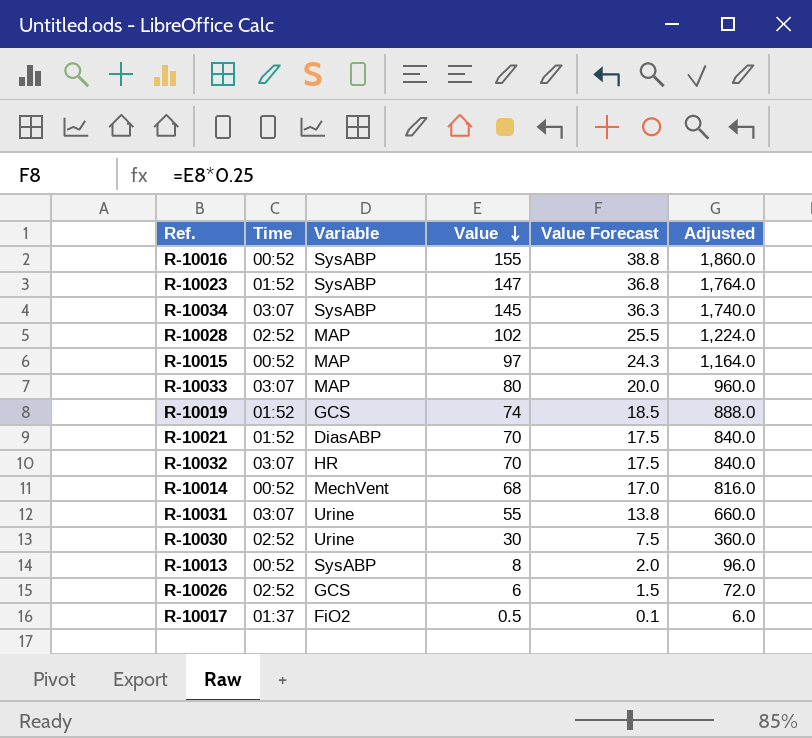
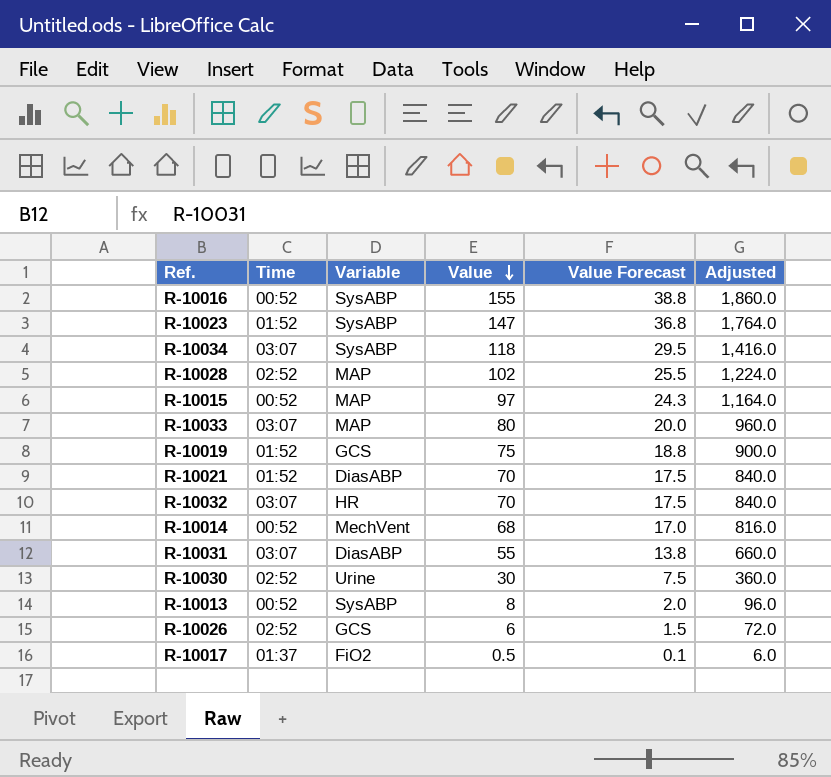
R-10034 | Value: 145 -> 118
R-10034 | Value Forecast: 36.3 -> 29.5
R-10034 | Adjusted: 1,740.0 -> 1,416.0
R-10019 | Value: 74 -> 75
R-10019 | Value Forecast: 18.5 -> 18.8
R-10019 | Adjusted: 888.0 -> 900.0
R-10031 | Variable: Urine -> DiasABP

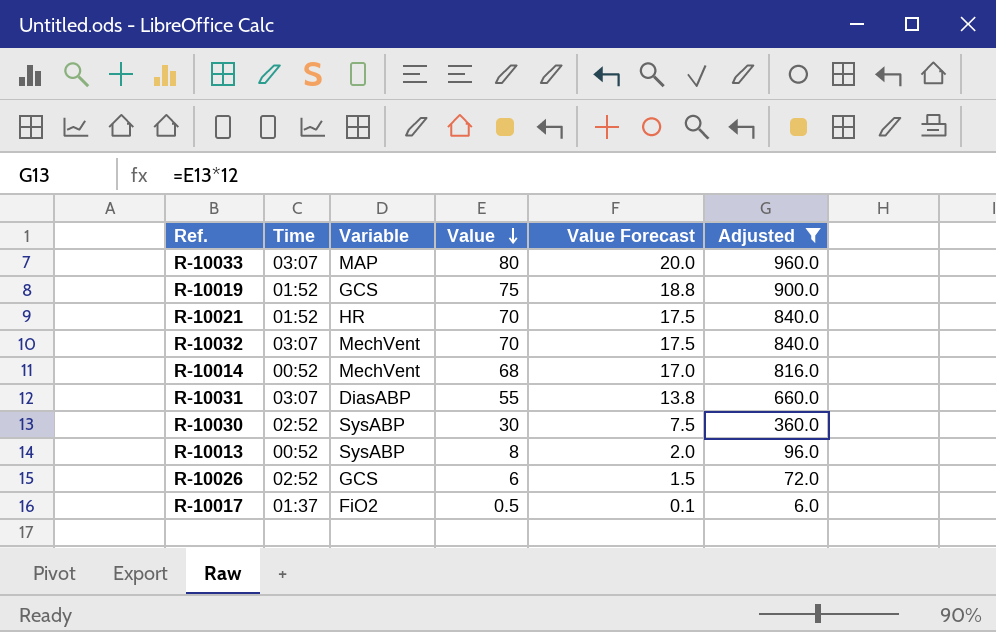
filter: none -> Adjusted <= 960.0
R-10021 | Variable: DiasABP -> HR
R-10032 | Variable: HR -> MechVent
R-10030 | Variable: Urine -> SysABP

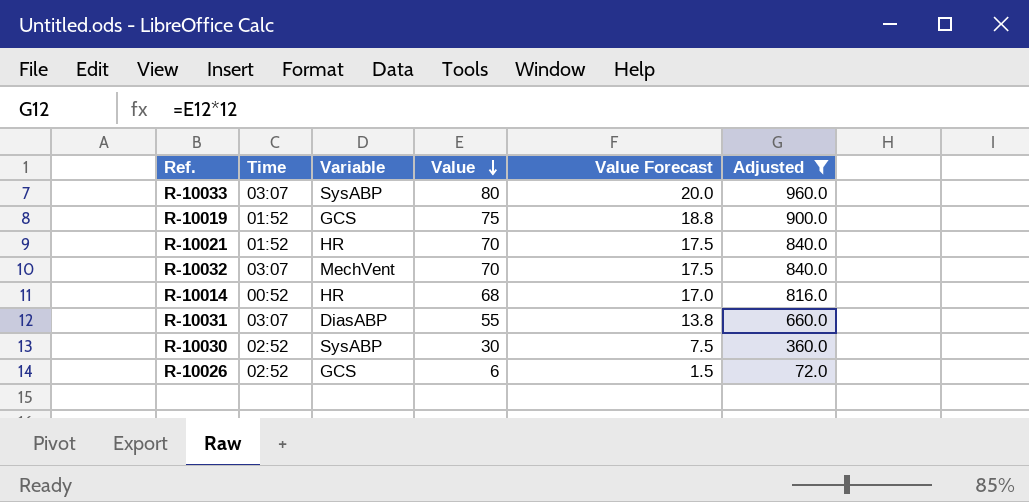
row R-10013: 00:52 | SysABP | 8 | 2.0 | 96.0 -> none
row R-10017: 01:37 | FiO2 | 0.5 | 0.1 | 6.0 -> none
R-10033 | Variable: MAP -> SysABP
R-10014 | Variable: MechVent -> HR

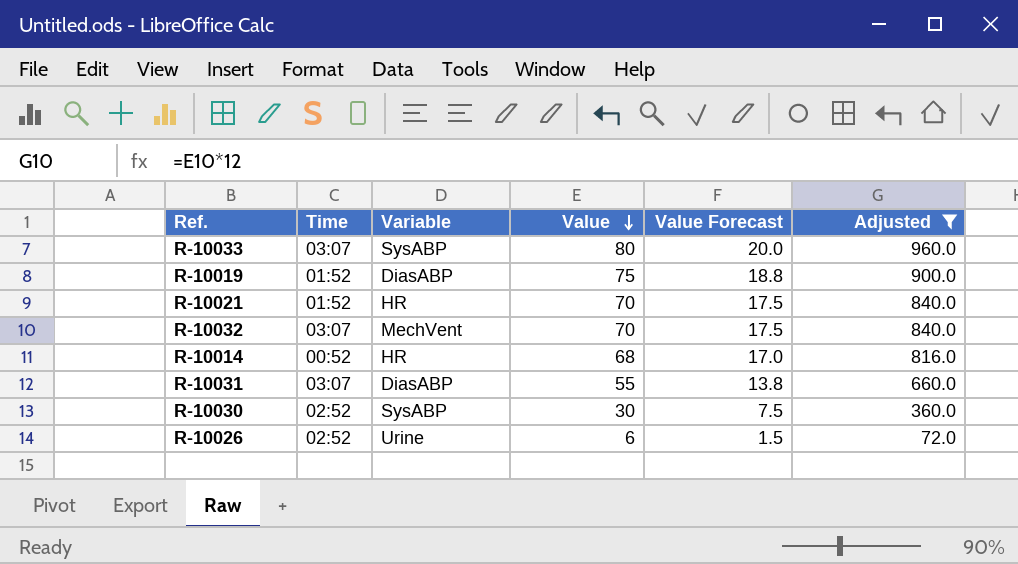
R-10019 | Variable: GCS -> DiasABP
R-10026 | Variable: GCS -> Urine

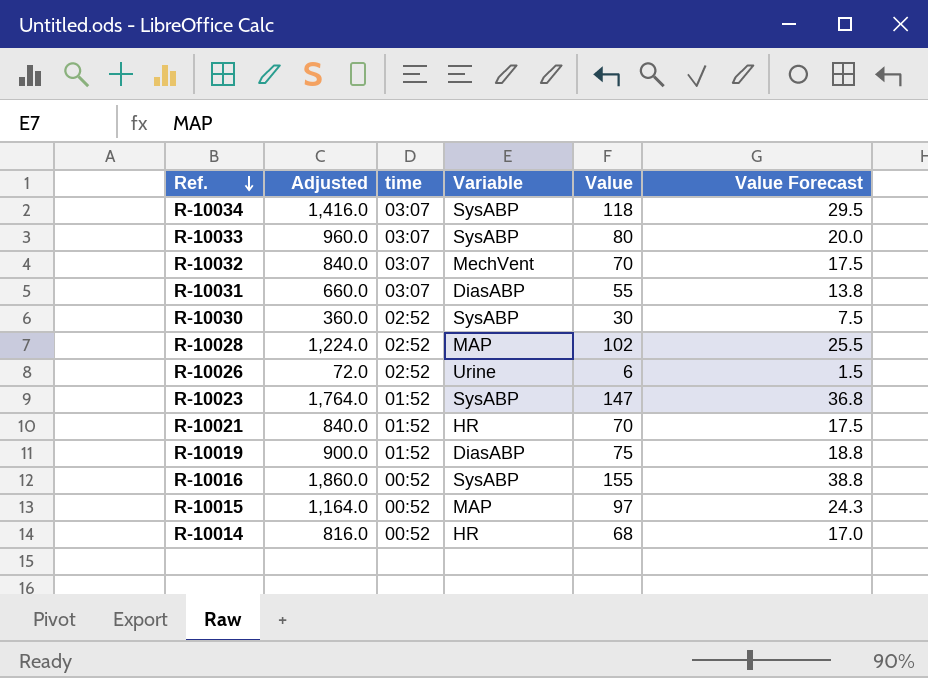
filter: Adjusted <= 960.0 -> none
row order: Value descending -> Ref. descending
column Adjusted | position: 6 -> 2
column name: Time -> time

